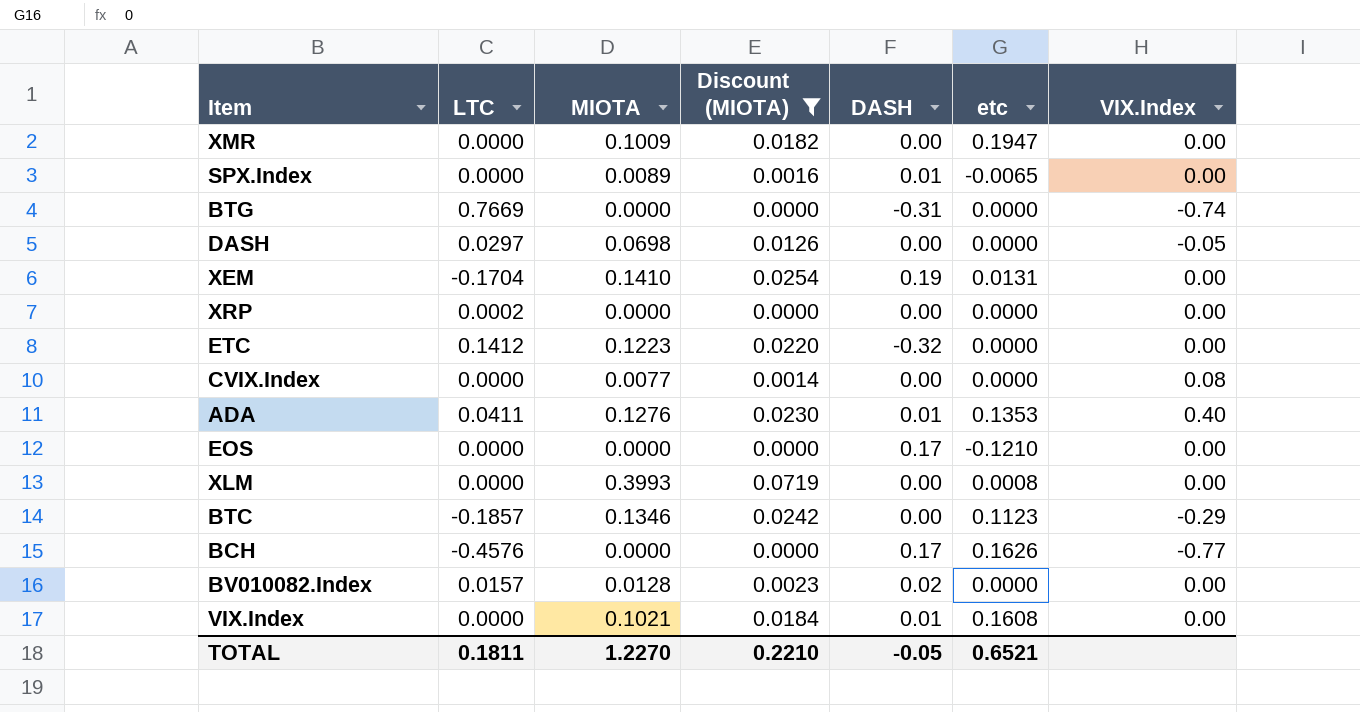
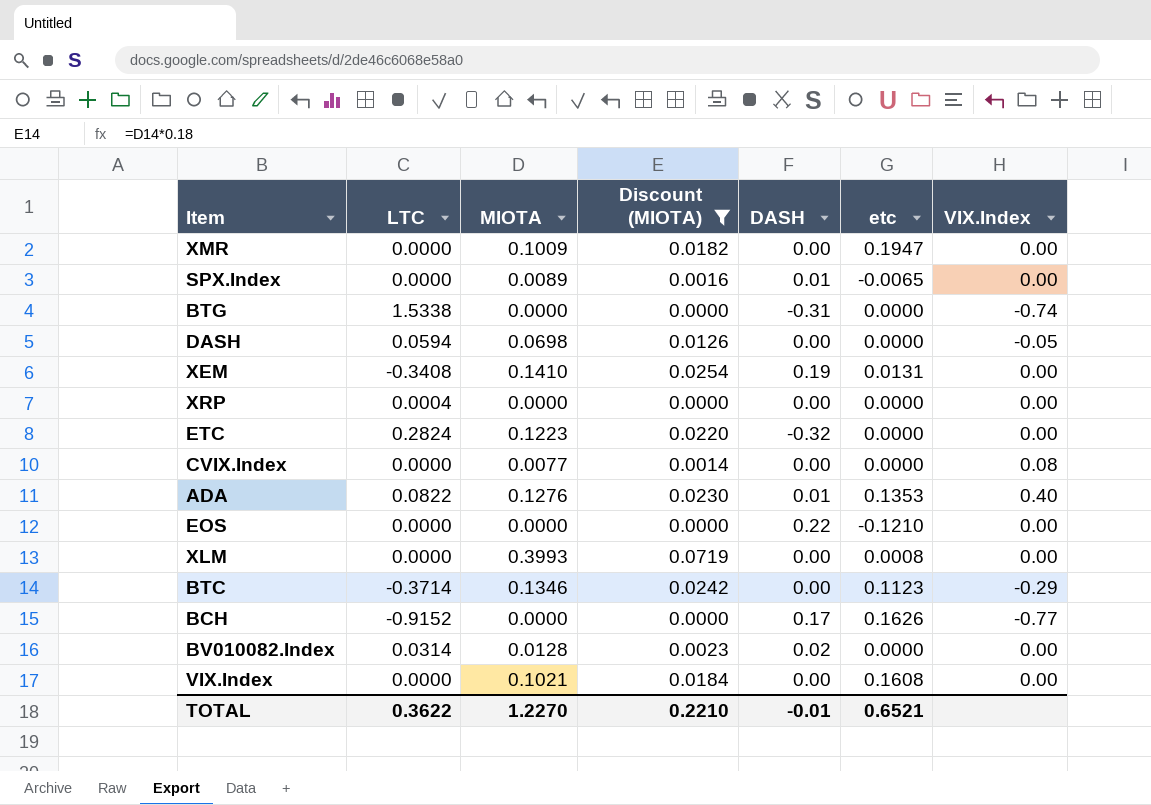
BTG | LTC: 0.7669 -> 1.5338
DASH | LTC: 0.0297 -> 0.0594
XEM | LTC: -0.1704 -> -0.3408
XRP | LTC: 0.0002 -> 0.0004
ETC | LTC: 0.1412 -> 0.2824
ADA | LTC: 0.0411 -> 0.0822
EOS | DASH: 0.17 -> 0.22
BTC | LTC: -0.1857 -> -0.3714
BCH | LTC: -0.4576 -> -0.9152
BV010082.Index | LTC: 0.0157 -> 0.0314
VIX.Index | DASH: 0.01 -> 0.00
TOTAL | LTC: 0.1811 -> 0.3622
TOTAL | DASH: -0.05 -> -0.01

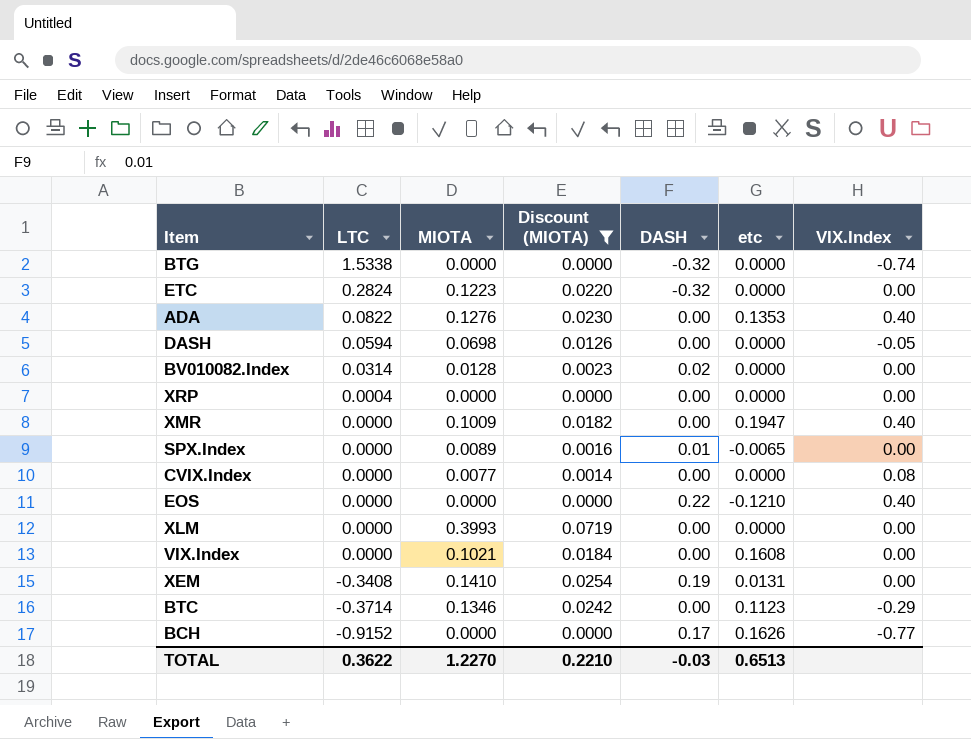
row order: none -> LTC descending
BTG | DASH: -0.31 -> -0.32
ADA | DASH: 0.01 -> 0.00
XMR | VIX.Index: 0.00 -> 0.40
EOS | VIX.Index: 0.00 -> 0.40
XLM | etc: 0.0008 -> 0.0000
TOTAL | DASH: -0.01 -> -0.03
TOTAL | etc: 0.6521 -> 0.6513

